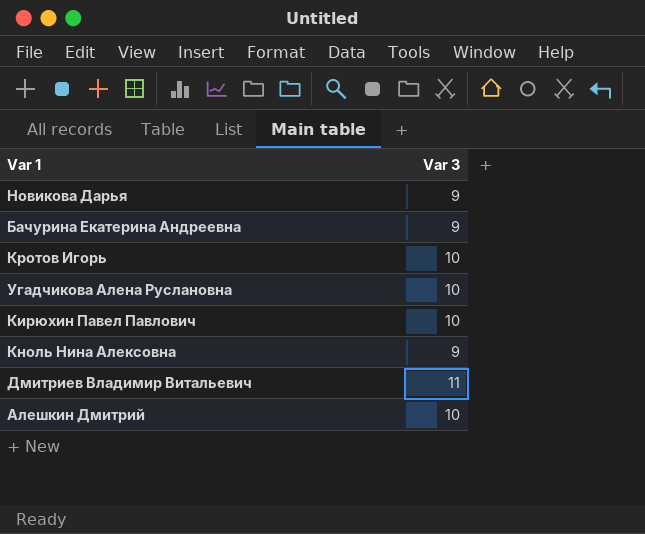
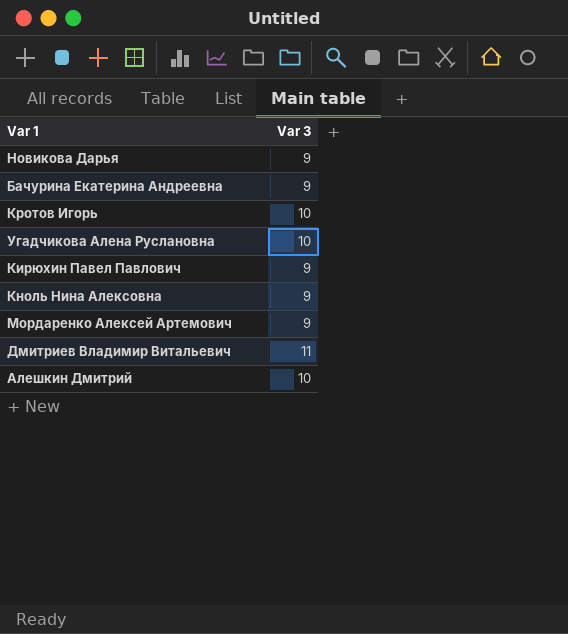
Кирюхин Павел Павлович | Var 3: 10 -> 9
row Мордаренко Алексей Артемович: none -> 9

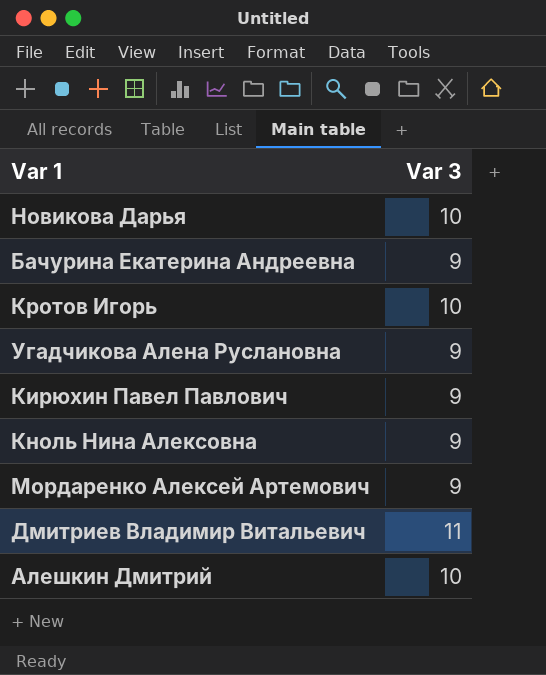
Новикова Дарья | Var 3: 9 -> 10
Угадчикова Алена Руслановна | Var 3: 10 -> 9

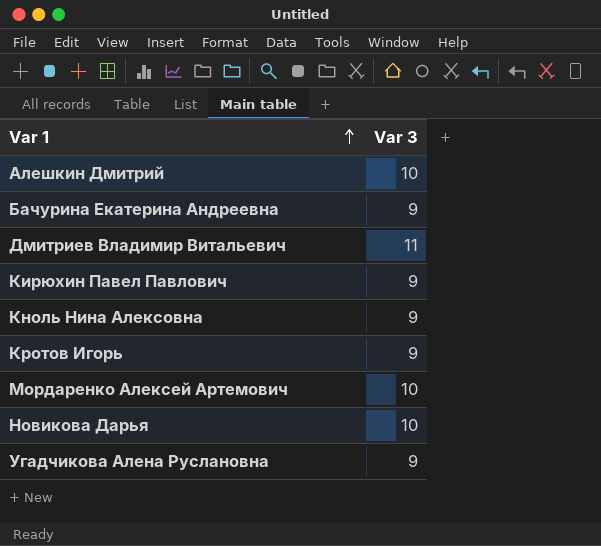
row order: none -> Var 1 ascending
Кротов Игорь | Var 3: 10 -> 9
Мордаренко Алексей Артемович | Var 3: 9 -> 10

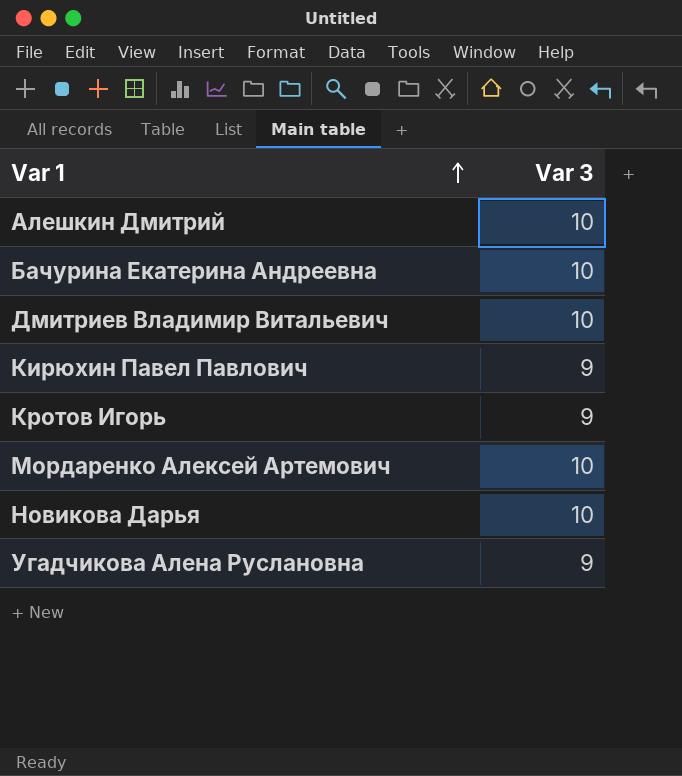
row Кноль Нина Алексовна: 9 -> none
Бачурина Екатерина Андреевна | Var 3: 9 -> 10
Дмитриев Владимир Витальевич | Var 3: 11 -> 10

